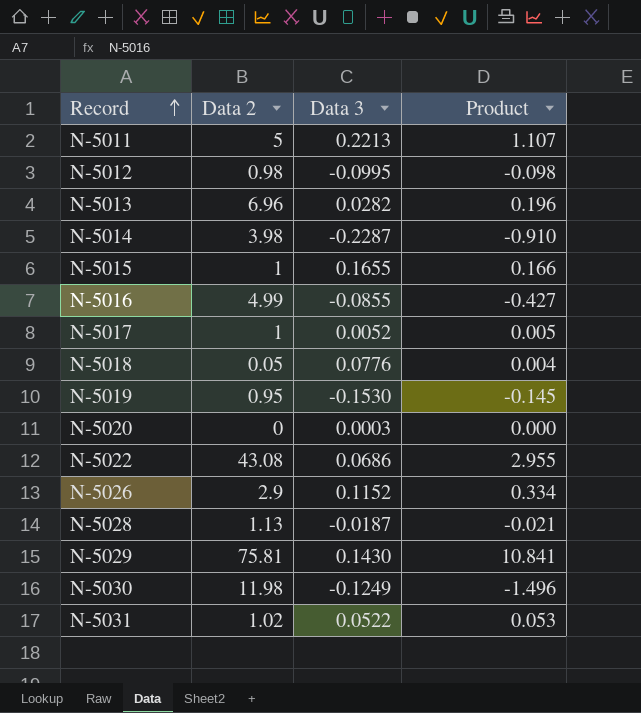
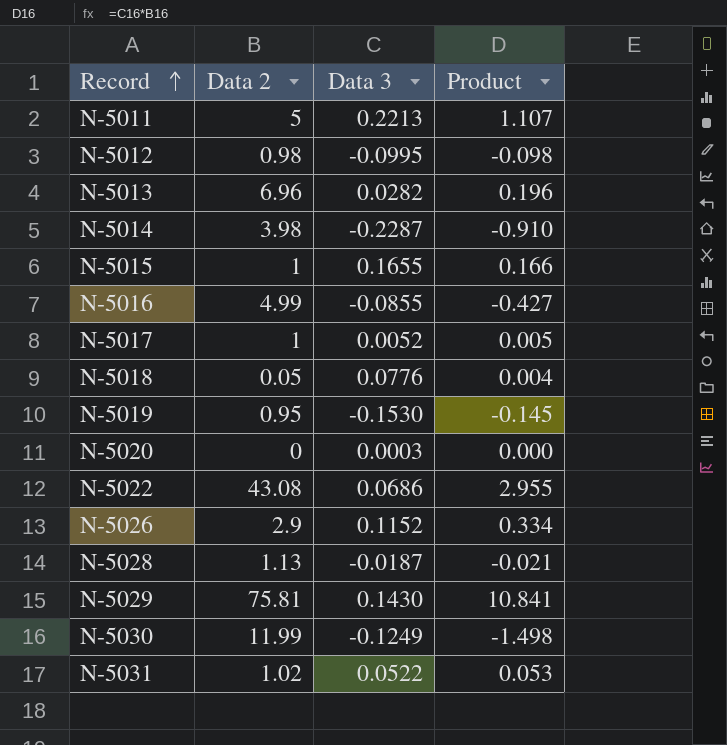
N-5030 | Data 2: 11.98 -> 11.99
N-5030 | Product: -1.496 -> -1.498

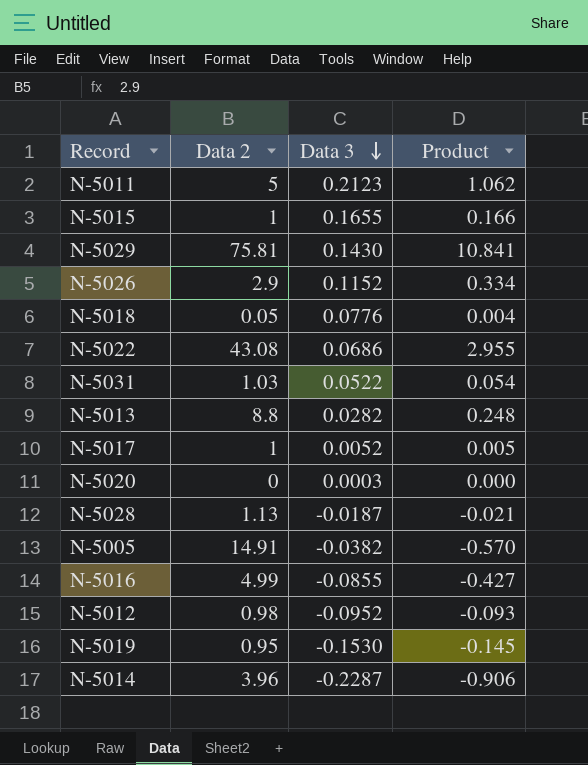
row order: Record ascending -> Data 3 descending
row N-5030: 11.99 | -0.1249 | -1.498 -> none
N-5011 | Data 3: 0.2213 -> 0.2123
N-5011 | Product: 1.107 -> 1.062
N-5031 | Data 2: 1.02 -> 1.03
N-5031 | Product: 0.053 -> 0.054
N-5013 | Data 2: 6.96 -> 8.8
N-5013 | Product: 0.196 -> 0.248
row N-5005: none -> 14.91 | -0.0382 | -0.570
N-5012 | Data 3: -0.0995 -> -0.0952
N-5012 | Product: -0.098 -> -0.093
N-5014 | Data 2: 3.98 -> 3.96
N-5014 | Product: -0.910 -> -0.906

